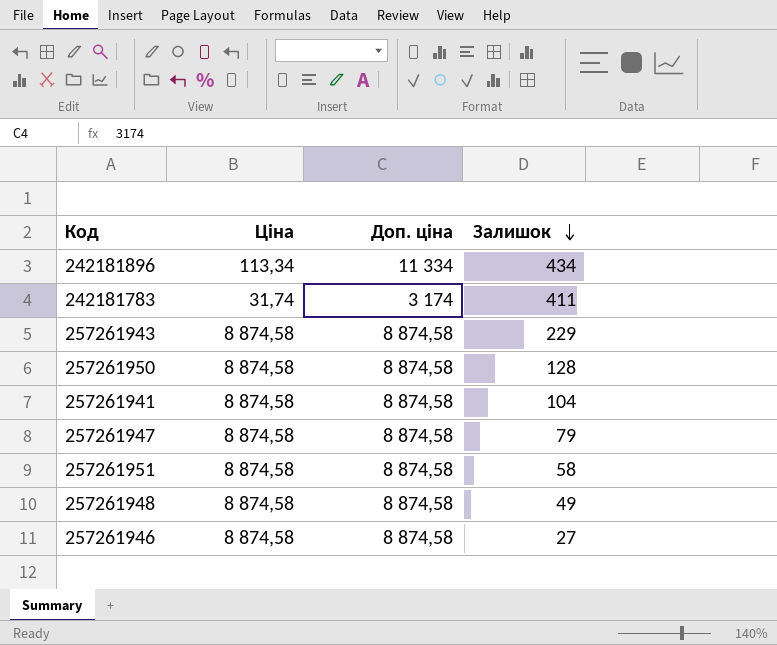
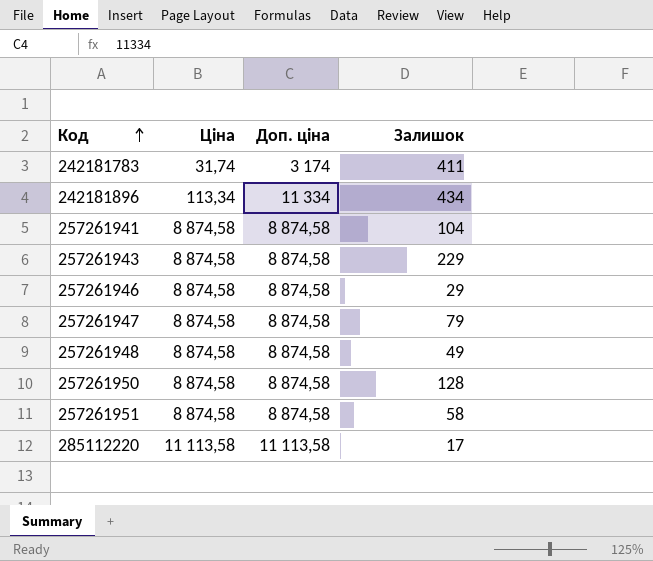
row order: Залишок descending -> Код ascending
257261946 | Залишок: 27 -> 29
row 285112220: none -> 11 113,58 | 11 113,58 | 17

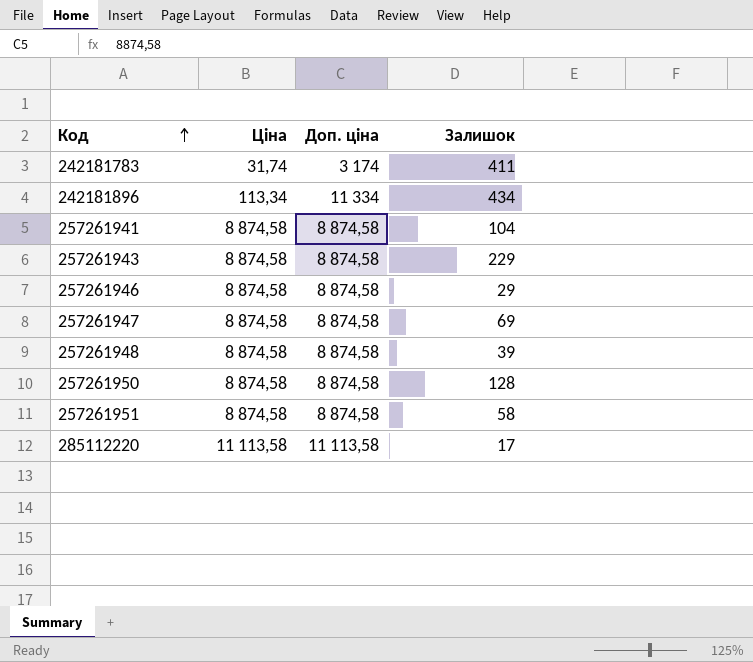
257261947 | Залишок: 79 -> 69
257261948 | Залишок: 49 -> 39

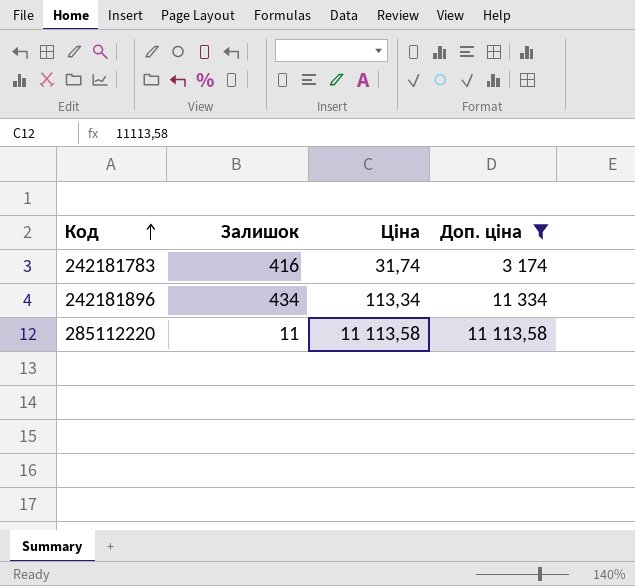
filter: none -> Доп. ціна != 8 874,58
column Залишок | position: 4 -> 2
242181783 | Залишок: 411 -> 416
285112220 | Залишок: 17 -> 11

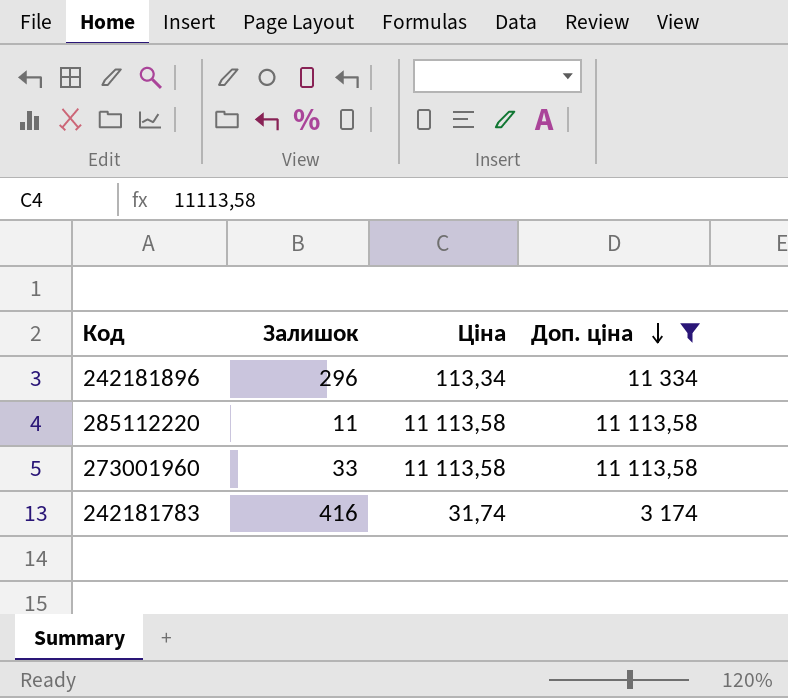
row order: Код ascending -> Доп. ціна descending
242181896 | Залишок: 434 -> 296
row 273001960: none -> 33 | 11 113,58 | 11 113,58

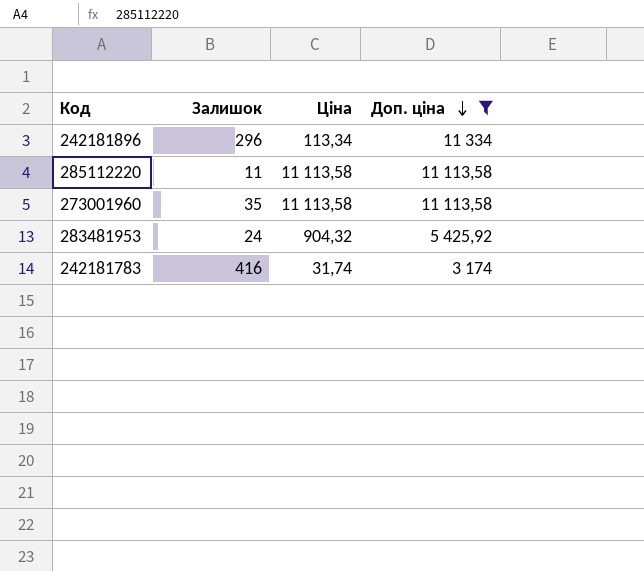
273001960 | Залишок: 33 -> 35
row 283481953: none -> 24 | 904,32 | 5 425,92

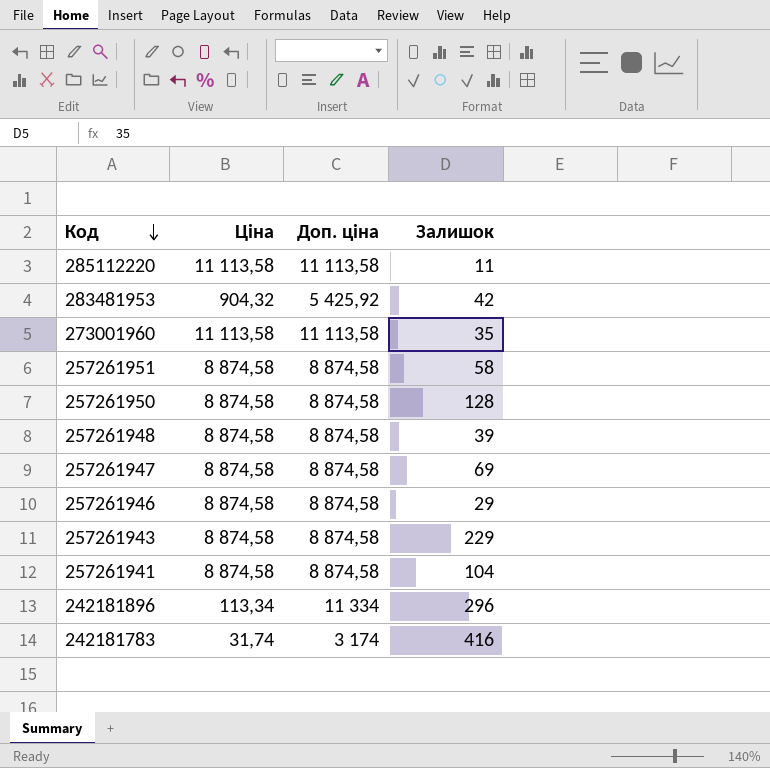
filter: Доп. ціна != 8 874,58 -> none
row order: Доп. ціна descending -> Код descending
column Залишок | position: 2 -> 4
283481953 | Залишок: 24 -> 42

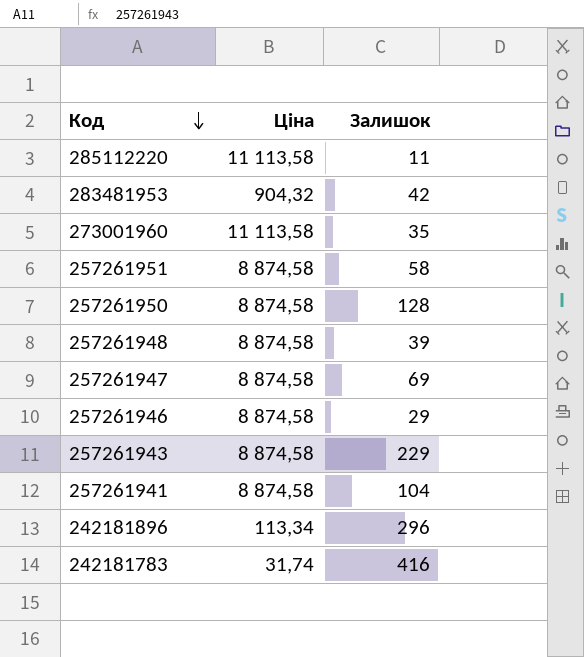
column Доп. ціна | position: 3 -> none

